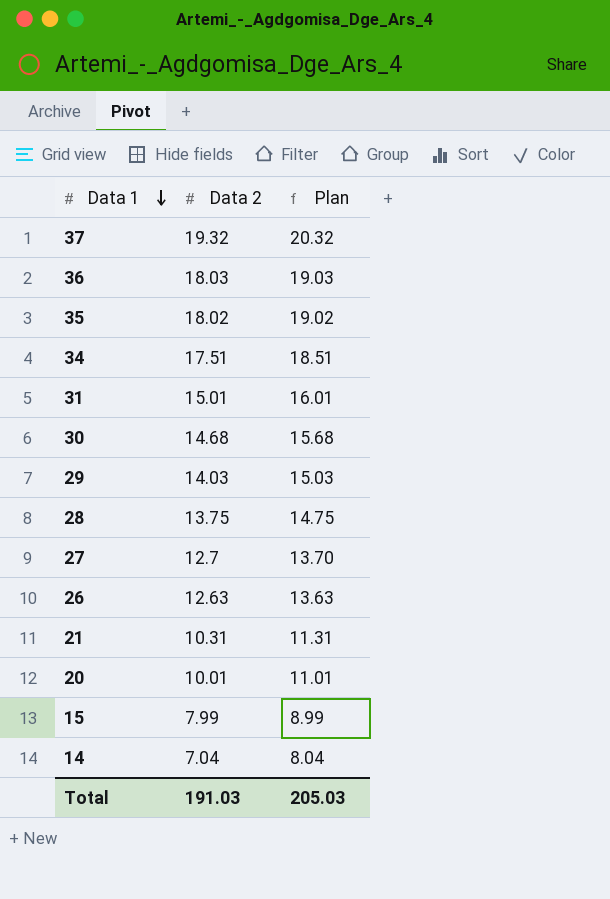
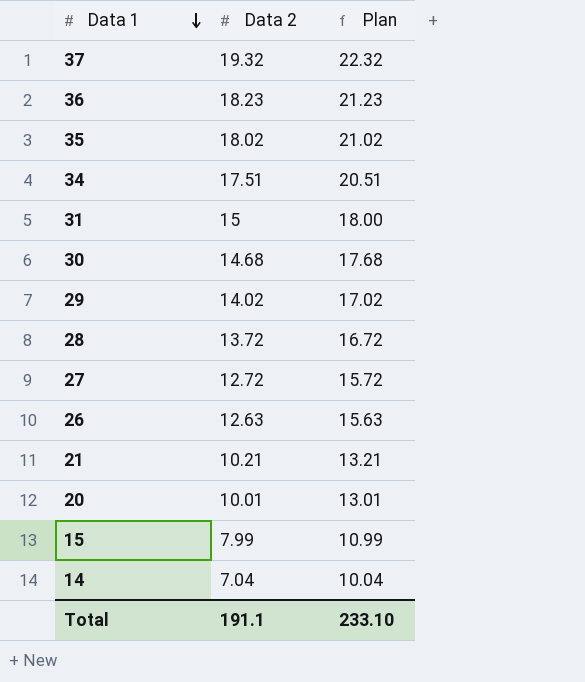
column Plan | formula: [Data 2] + 1 -> [Data 2] + 3
36 | Data 2: 18.03 -> 18.23
31 | Data 2: 15.01 -> 15
29 | Data 2: 14.03 -> 14.02
28 | Data 2: 13.75 -> 13.72
27 | Data 2: 12.7 -> 12.72
21 | Data 2: 10.31 -> 10.21
Total | Data 2: 191.03 -> 191.1
Total | Plan: 205.03 -> 233.10

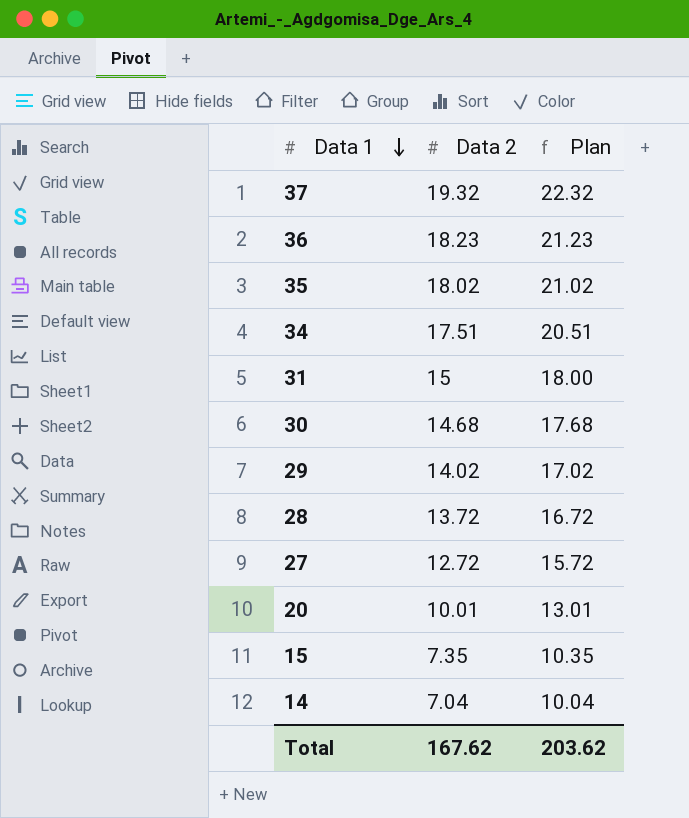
row 26: 12.63 | 15.63 -> none
row 21: 10.21 | 13.21 -> none
15 | Data 2: 7.99 -> 7.35
15 | Plan: 10.99 -> 10.35
Total | Data 2: 191.1 -> 167.62
Total | Plan: 233.10 -> 203.62

